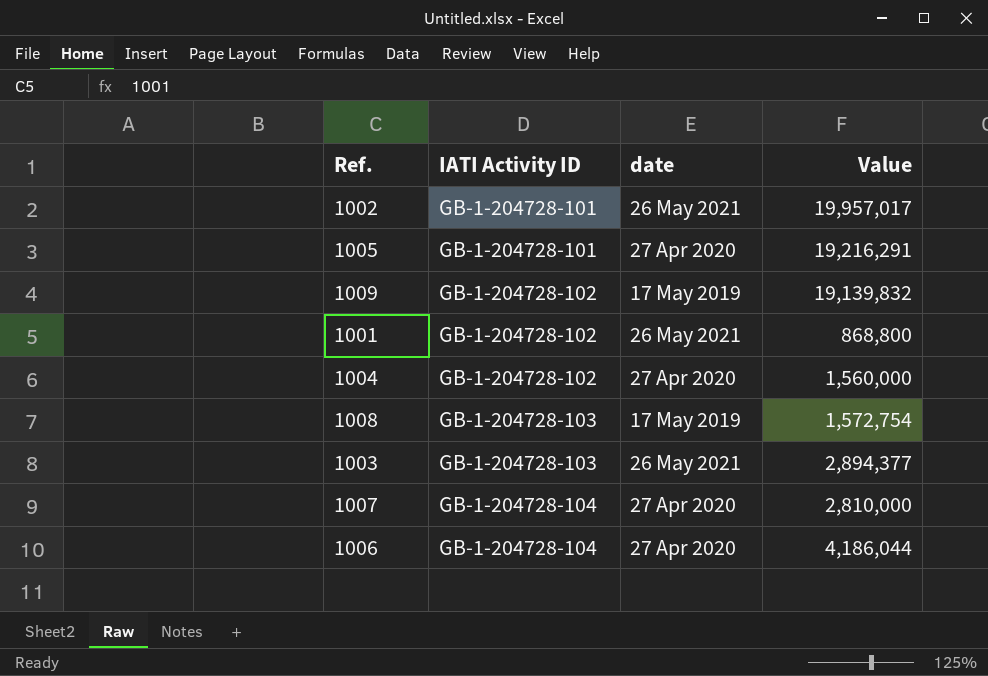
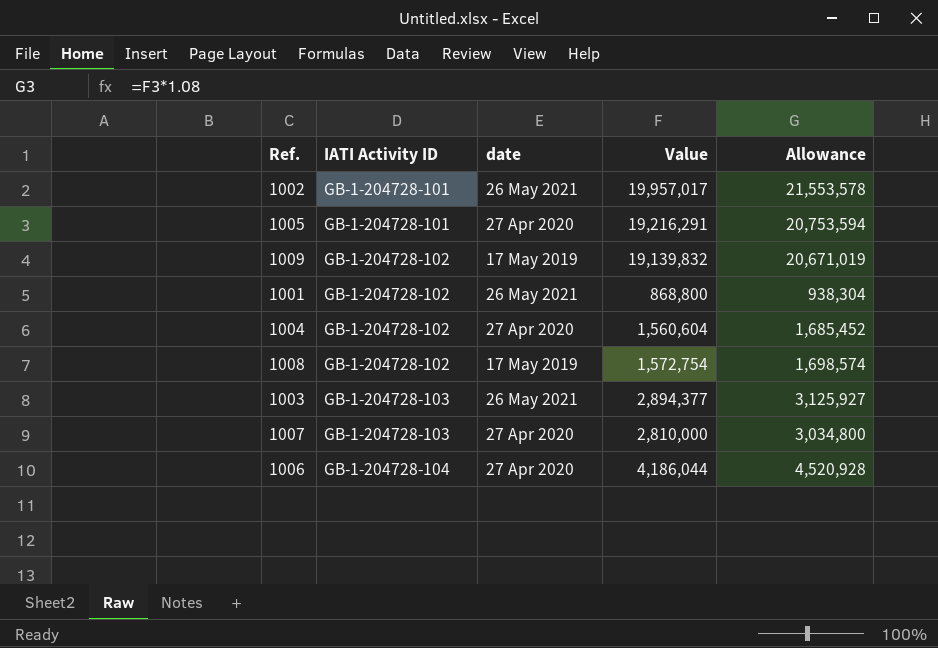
column Allowance | formula: none -> [Value] * 1.08
1004 | Value: 1,560,000 -> 1,560,604
1008 | IATI Activity ID: GB-1-204728-103 -> GB-1-204728-102
1007 | IATI Activity ID: GB-1-204728-104 -> GB-1-204728-103

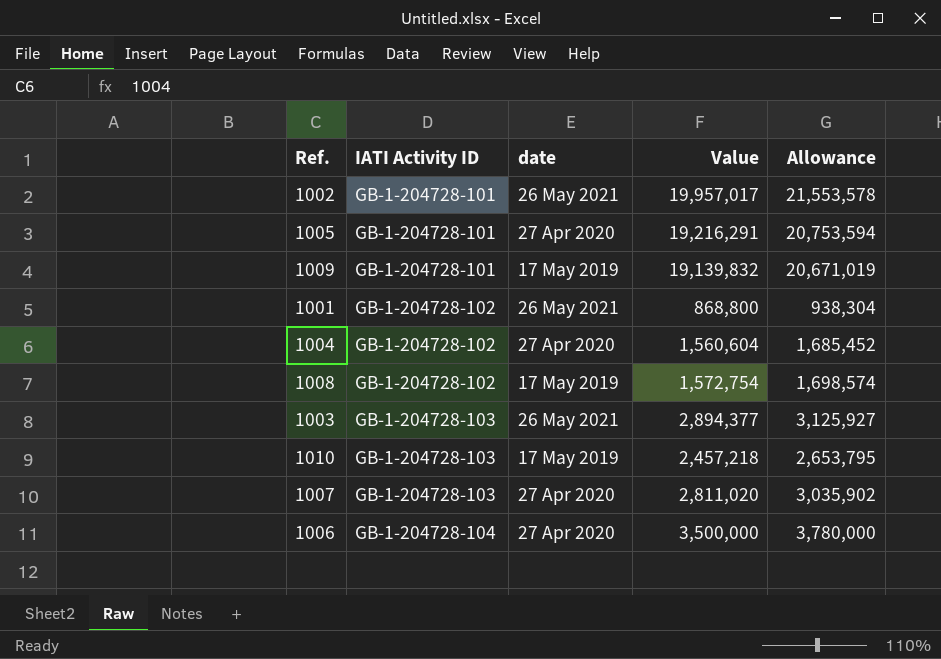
1009 | IATI Activity ID: GB-1-204728-102 -> GB-1-204728-101
row 1010: none -> GB-1-204728-103 | 17 May 2019 | 2,457,218 | 2,653,795
1007 | Value: 2,810,000 -> 2,811,020
1007 | Allowance: 3,034,800 -> 3,035,902
1006 | Value: 4,186,044 -> 3,500,000
1006 | Allowance: 4,520,928 -> 3,780,000

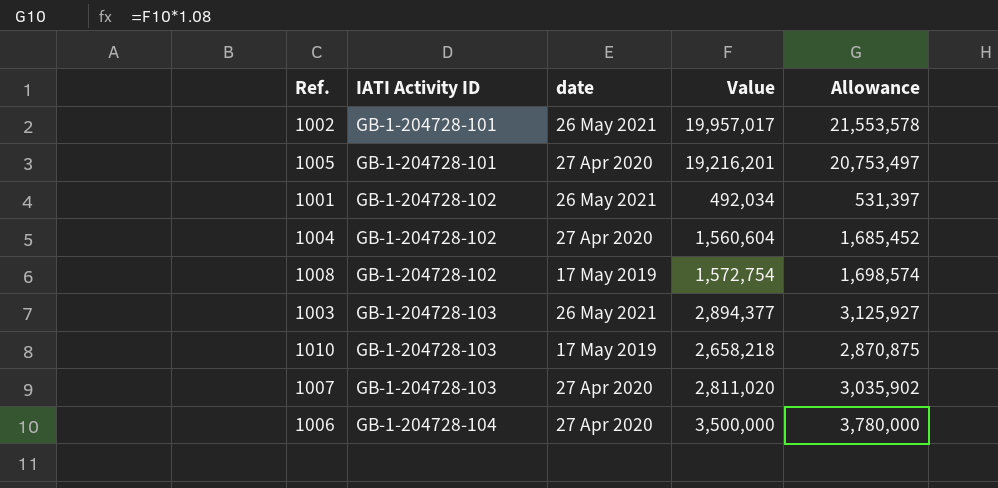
row 1009: GB-1-204728-101 | 17 May 2019 | 19,139,832 | 20,671,019 -> none
1005 | Value: 19,216,291 -> 19,216,201
1005 | Allowance: 20,753,594 -> 20,753,497
1001 | Value: 868,800 -> 492,034
1001 | Allowance: 938,304 -> 531,397
1010 | Value: 2,457,218 -> 2,658,218
1010 | Allowance: 2,653,795 -> 2,870,875

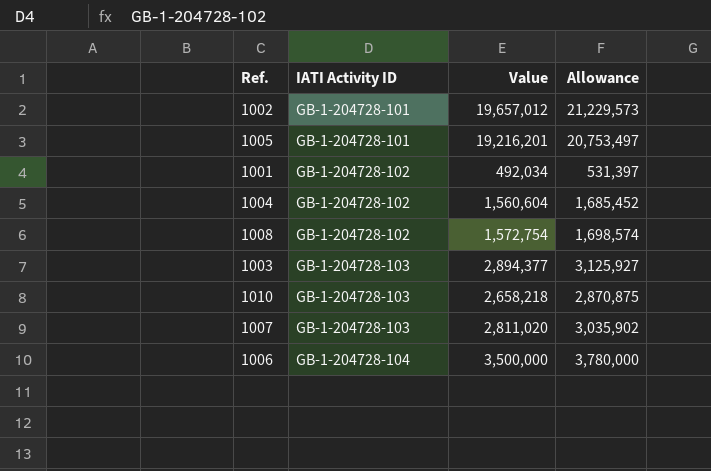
column date | position: 3 -> none
1002 | Value: 19,957,017 -> 19,657,012
1002 | Allowance: 21,553,578 -> 21,229,573

